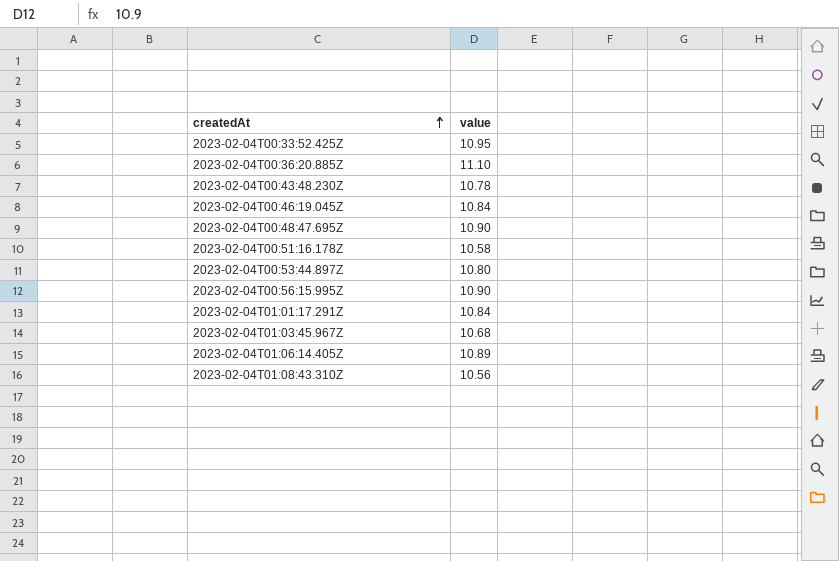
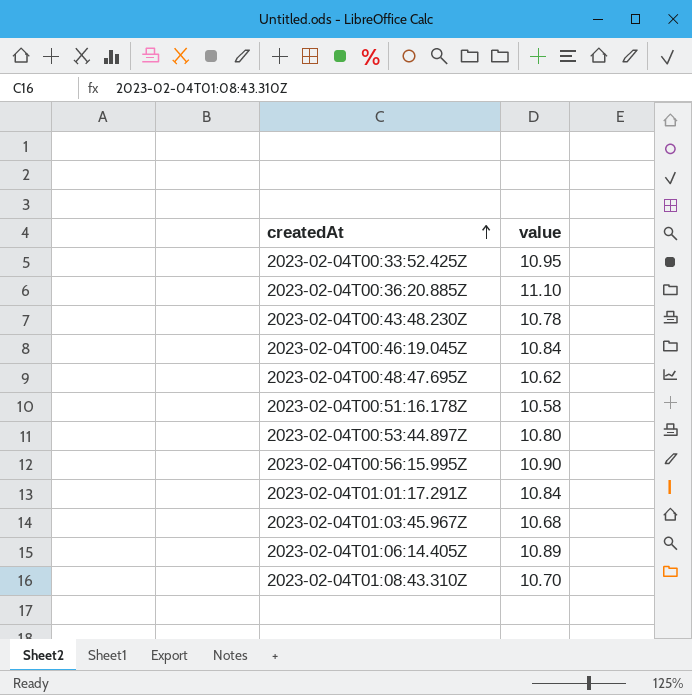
2023-02-04T00:48:47.695Z | value: 10.90 -> 10.62
2023-02-04T01:08:43.310Z | value: 10.56 -> 10.70

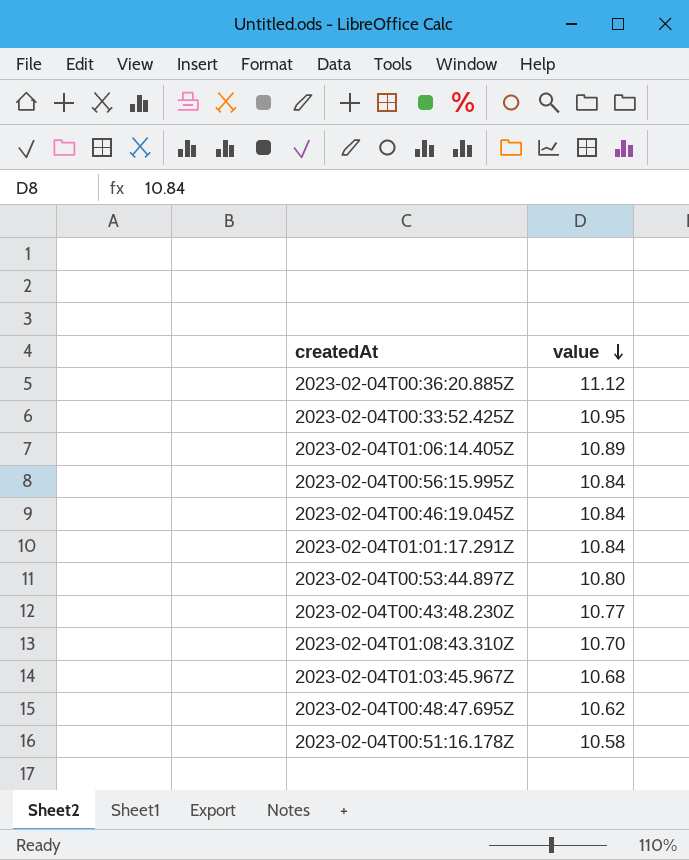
row order: createdAt ascending -> value descending
2023-02-04T00:36:20.885Z | value: 11.10 -> 11.12
2023-02-04T00:56:15.995Z | value: 10.90 -> 10.84
2023-02-04T00:43:48.230Z | value: 10.78 -> 10.77

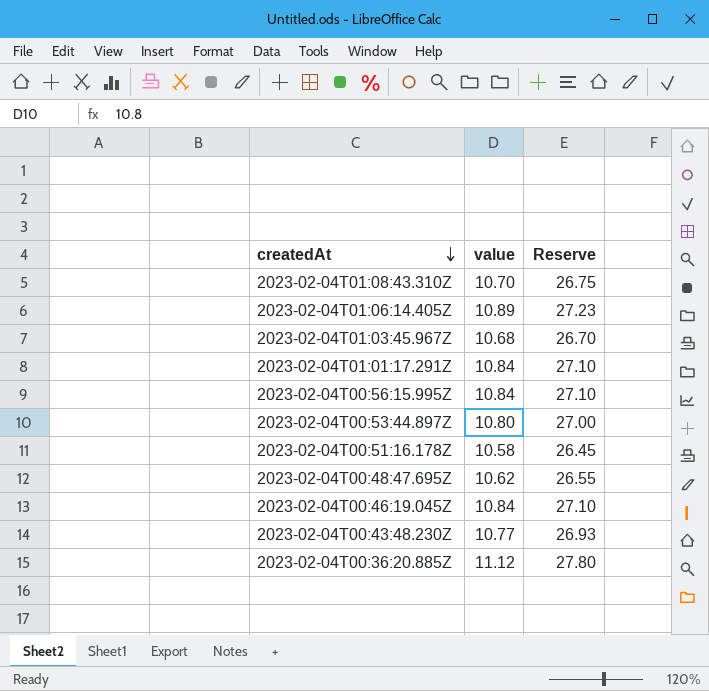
row order: value descending -> createdAt descending
column Reserve | formula: none -> [value] * 2.5
row 2023-02-04T00:33:52.425Z: 10.95 -> none

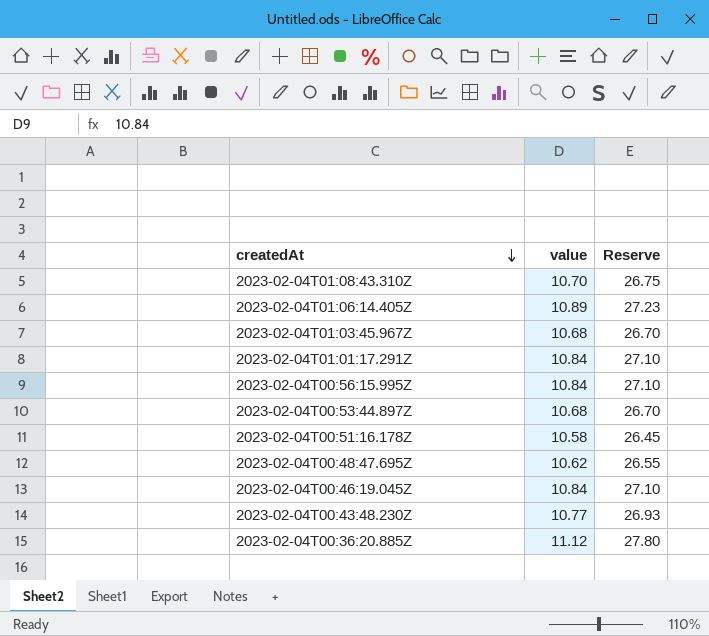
2023-02-04T00:53:44.897Z | value: 10.80 -> 10.68
2023-02-04T00:53:44.897Z | Reserve: 27.00 -> 26.70

